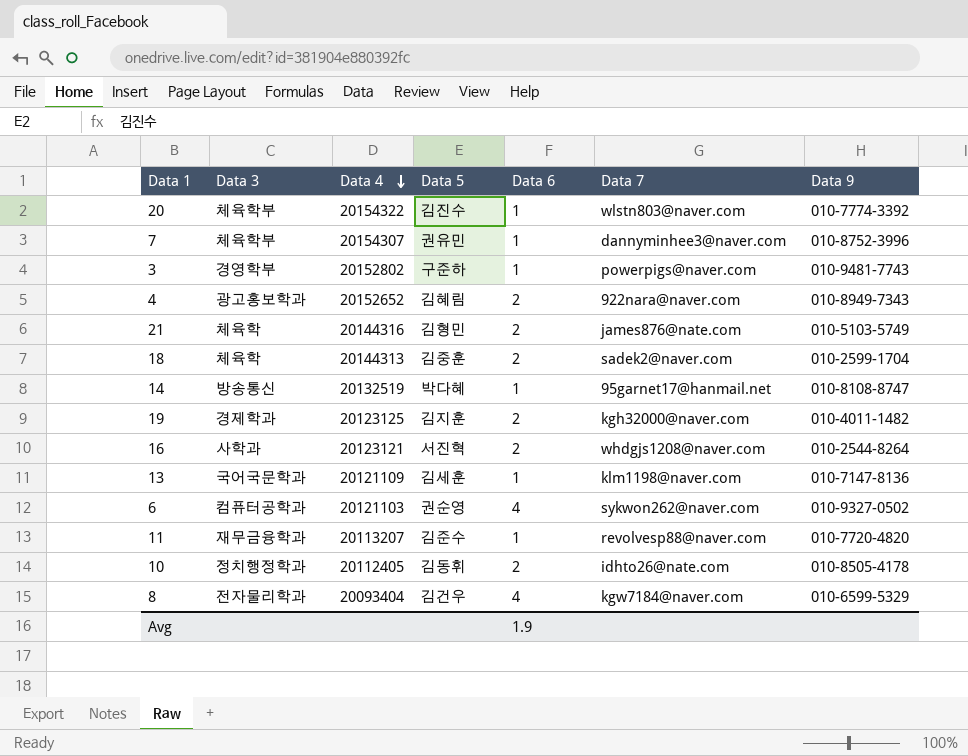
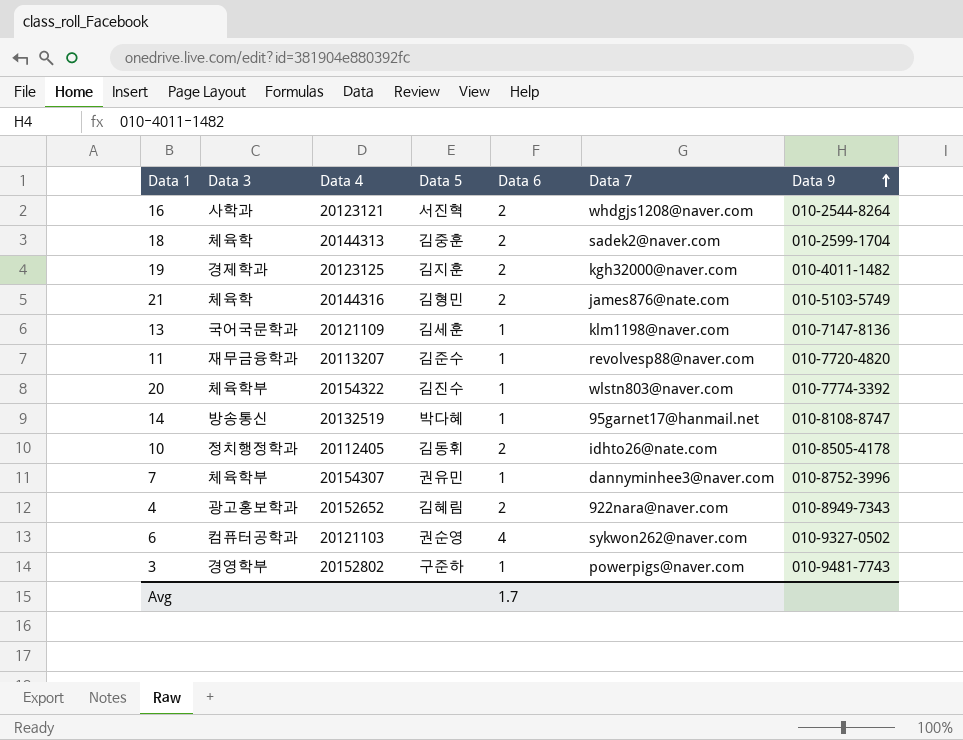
row order: Data 4 descending -> Data 9 ascending
row 8: 전자물리학과 | 20093404 | 김건우 | 4 | kgw7184@naver.com | 010-6599-5329 -> none
Avg | Data 6: 1.9 -> 1.7

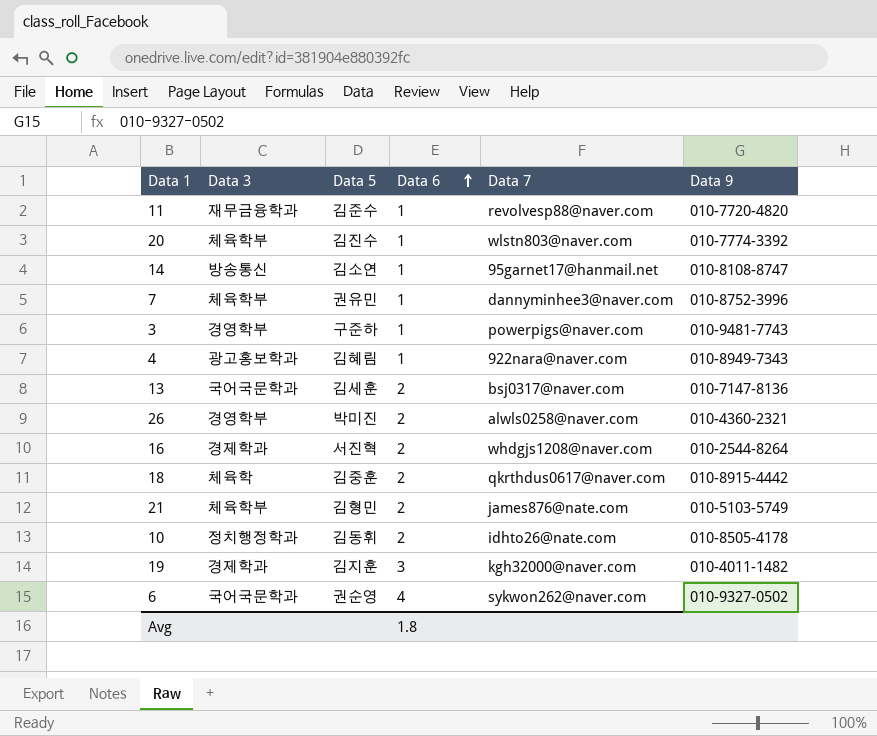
row order: Data 9 ascending -> Data 6 ascending
column Data 4 | position: 3 -> none
14 | Data 5: 박다혜 -> 김소연
4 | Data 6: 2 -> 1
13 | Data 6: 1 -> 2
13 | Data 7: klm1198@naver.com -> bsj0317@naver.com
row 26: none -> 경영학부 | 박미진 | 2 | alwls0258@naver.com | 010-4360-2321
16 | Data 3: 사학과 -> 경제학과
18 | Data 7: sadek2@naver.com -> qkrthdus0617@naver.com
18 | Data 9: 010-2599-1704 -> 010-8915-4442
21 | Data 3: 체육학 -> 체육학부
19 | Data 6: 2 -> 3
6 | Data 3: 컴퓨터공학과 -> 국어국문학과
Avg | Data 6: 1.7 -> 1.8

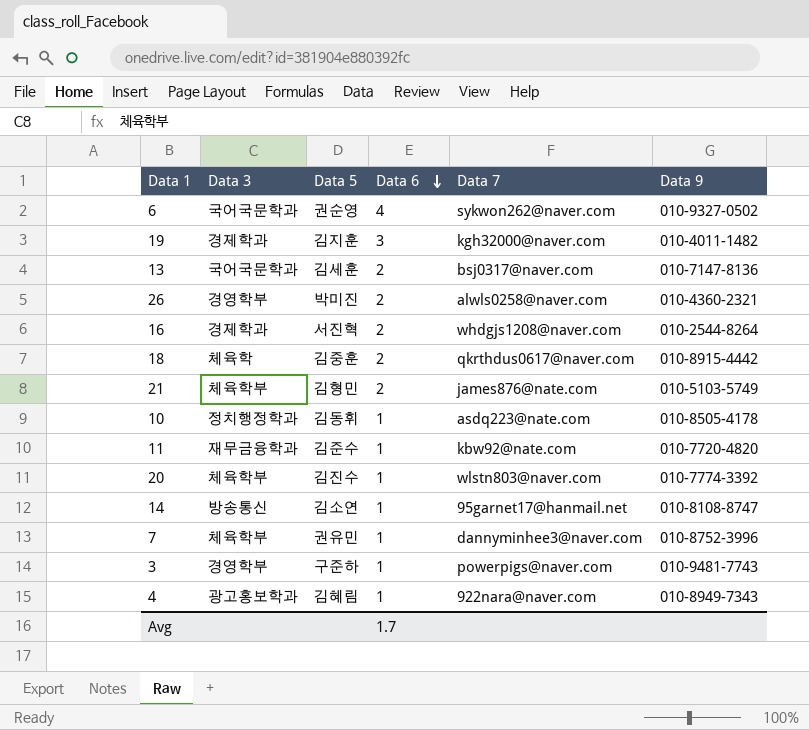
row order: Data 6 ascending -> Data 6 descending
10 | Data 6: 2 -> 1
10 | Data 7: idhto26@nate.com -> asdq223@nate.com
11 | Data 7: revolvesp88@naver.com -> kbw92@nate.com
Avg | Data 6: 1.8 -> 1.7

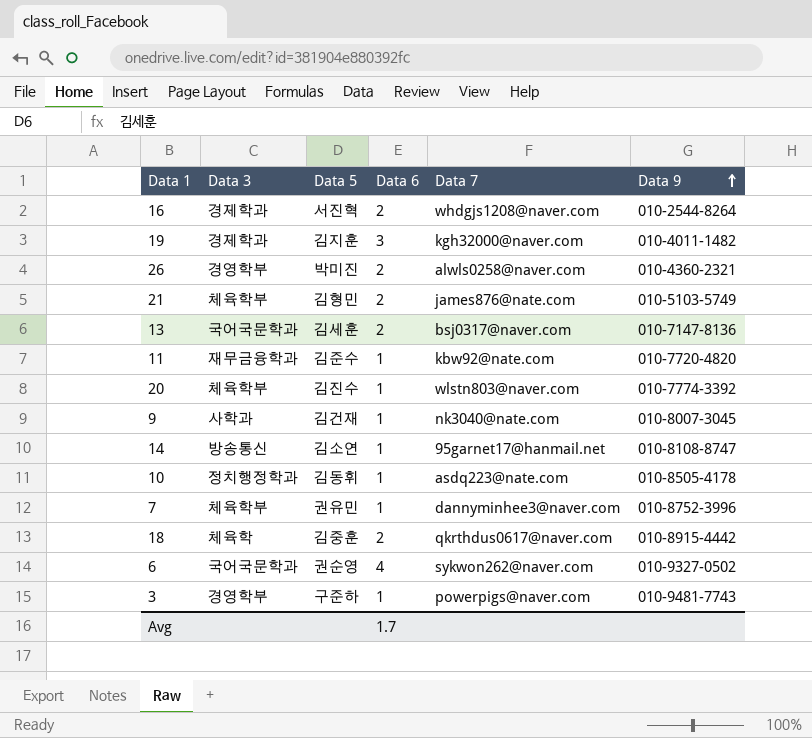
row order: Data 6 descending -> Data 9 ascending
row 4: 광고홍보학과 | 김혜림 | 1 | 922nara@naver.com | 010-8949-7343 -> none
row 9: none -> 사학과 | 김건재 | 1 | nk3040@nate.com | 010-8007-3045

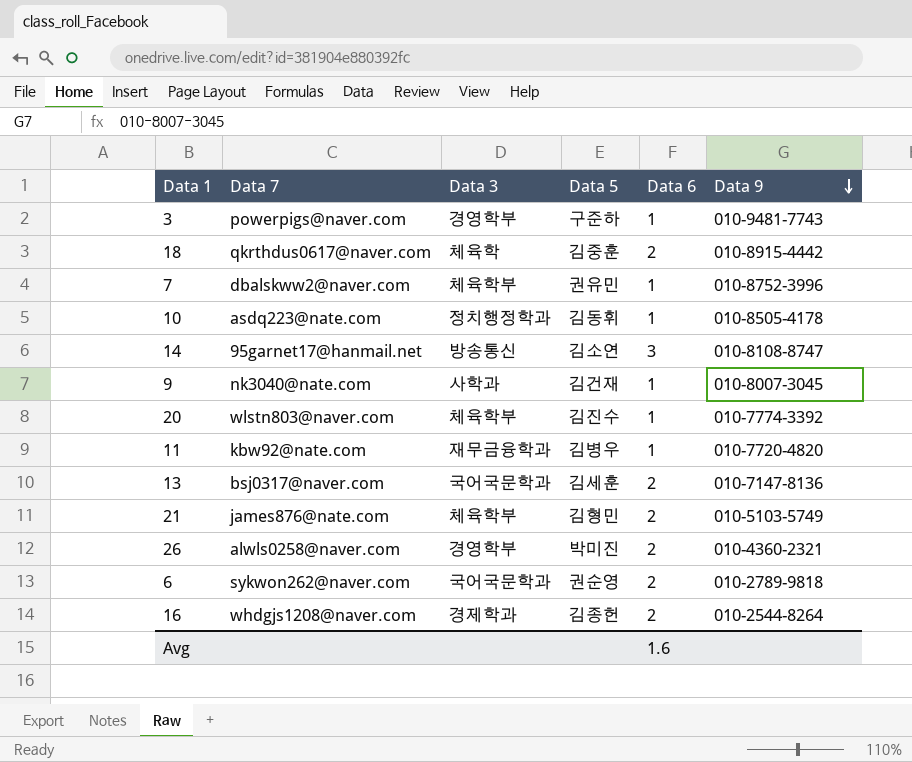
row order: Data 9 ascending -> Data 9 descending
column Data 7 | position: 5 -> 2
row 19: 경제학과 | 김지훈 | 3 | kgh32000@naver.com | 010-4011-1482 -> none
7 | Data 7: dannyminhee3@naver.com -> dbalskww2@naver.com
14 | Data 6: 1 -> 3
11 | Data 5: 김준수 -> 김병우
6 | Data 6: 4 -> 2
6 | Data 9: 010-9327-0502 -> 010-2789-9818
16 | Data 5: 서진혁 -> 김종헌
Avg | Data 6: 1.7 -> 1.6

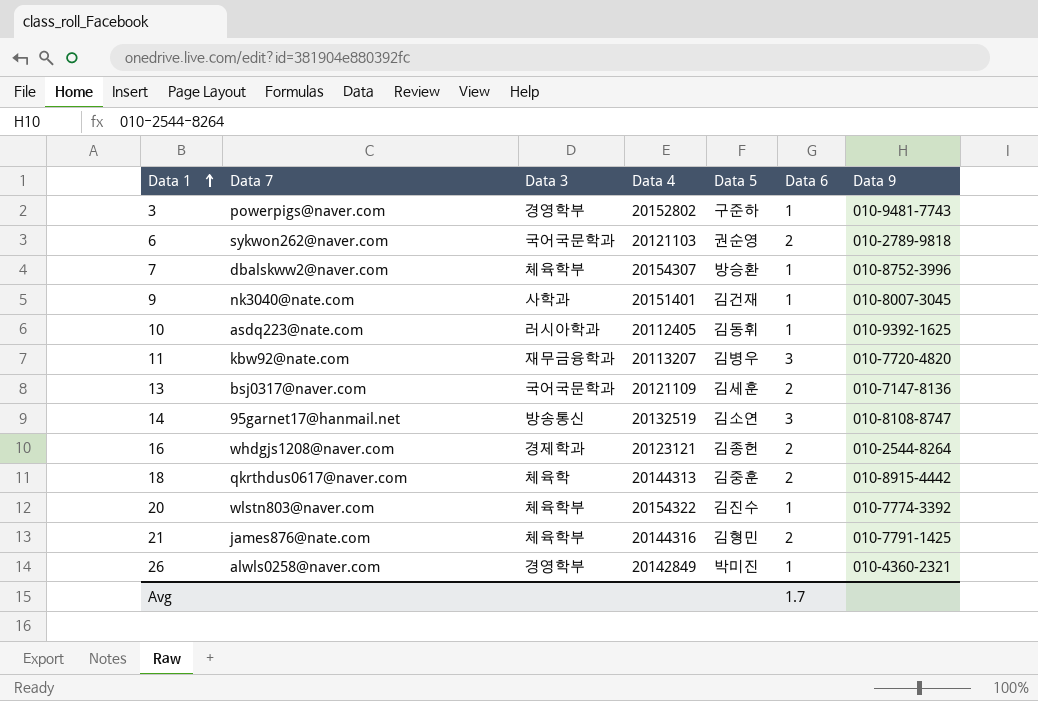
row order: Data 9 descending -> Data 1 ascending
column Data 4 | position: none -> 4
7 | Data 5: 권유민 -> 방승환
10 | Data 3: 정치행정학과 -> 러시아학과
10 | Data 9: 010-8505-4178 -> 010-9392-1625
11 | Data 6: 1 -> 3
21 | Data 9: 010-5103-5749 -> 010-7791-1425
26 | Data 6: 2 -> 1
Avg | Data 6: 1.6 -> 1.7

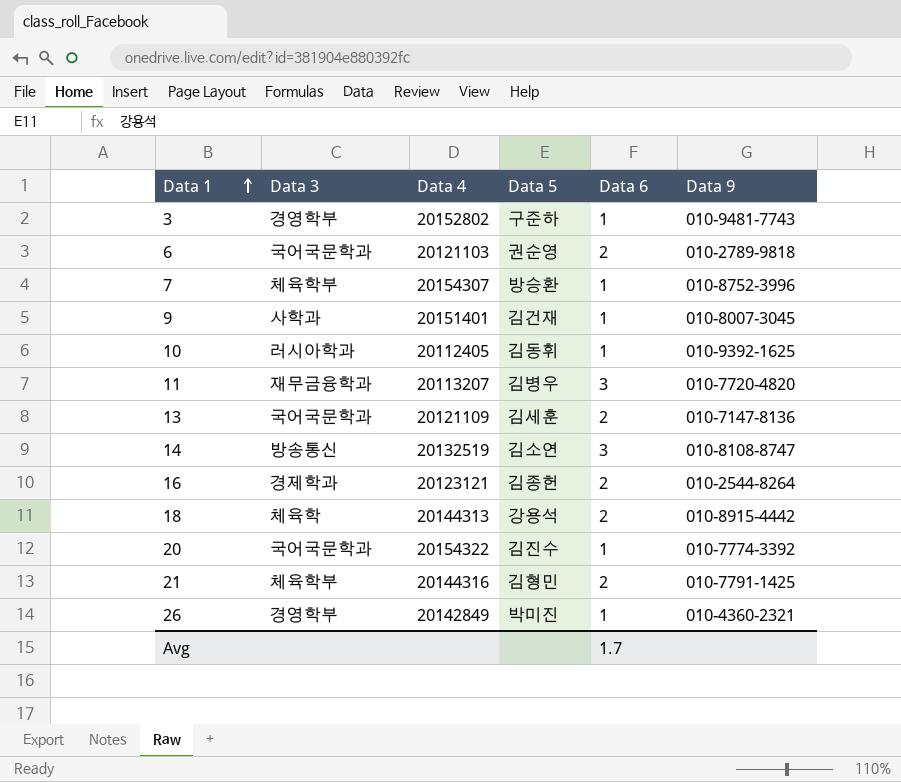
column Data 7 | position: 2 -> none
18 | Data 5: 김중훈 -> 강용석
20 | Data 3: 체육학부 -> 국어국문학과

